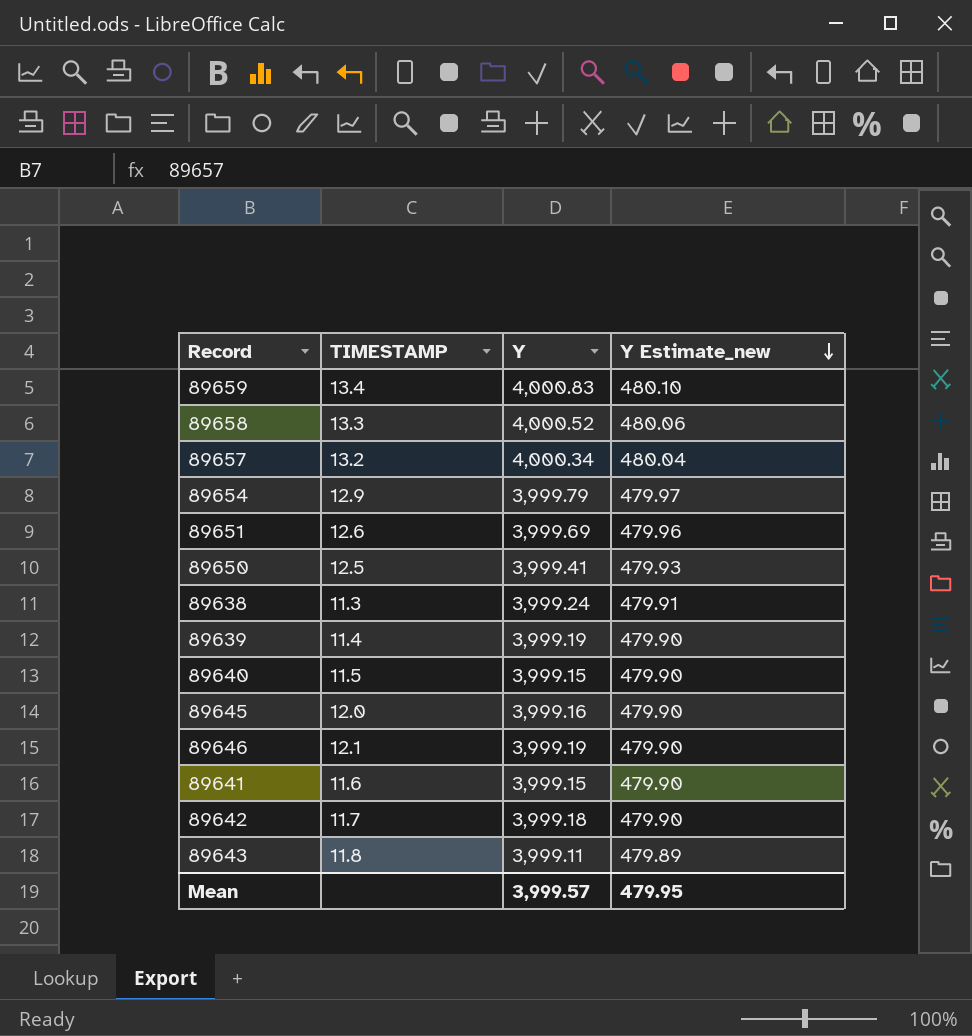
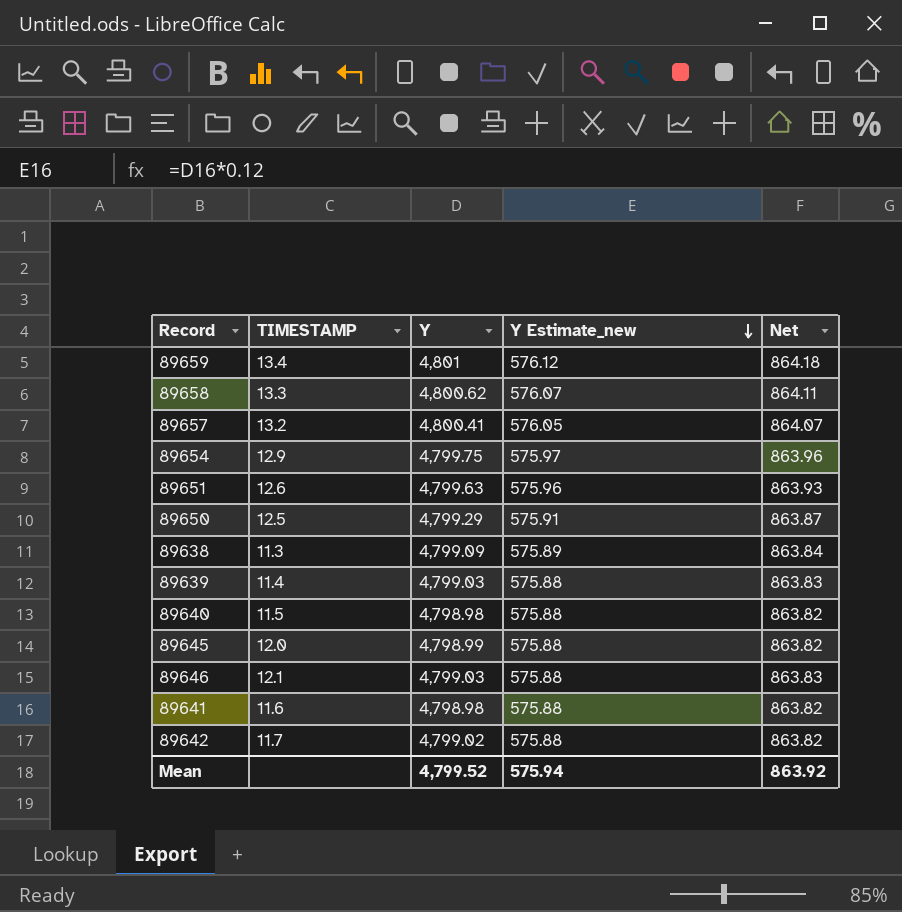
column Net | formula: none -> [Y] * 0.18
row 89643: 11.8 | 3,999.11 | 479.89 -> none
89659 | Y: 4,000.83 -> 4,801
89659 | Y Estimate_new: 480.10 -> 576.12
89658 | Y: 4,000.52 -> 4,800.62
89658 | Y Estimate_new: 480.06 -> 576.07
89657 | Y: 4,000.34 -> 4,800.41
89657 | Y Estimate_new: 480.04 -> 576.05
89654 | Y: 3,999.79 -> 4,799.75
89654 | Y Estimate_new: 479.97 -> 575.97
89651 | Y: 3,999.69 -> 4,799.63
89651 | Y Estimate_new: 479.96 -> 575.96
89650 | Y: 3,999.41 -> 4,799.29
89650 | Y Estimate_new: 479.93 -> 575.91
89638 | Y: 3,999.24 -> 4,799.09
89638 | Y Estimate_new: 479.91 -> 575.89
89639 | Y: 3,999.19 -> 4,799.03
89639 | Y Estimate_new: 479.90 -> 575.88
89640 | Y: 3,999.15 -> 4,798.98
89640 | Y Estimate_new: 479.90 -> 575.88
89645 | Y: 3,999.16 -> 4,798.99
89645 | Y Estimate_new: 479.90 -> 575.88
89646 | Y: 3,999.19 -> 4,799.03
89646 | Y Estimate_new: 479.90 -> 575.88
89641 | Y: 3,999.15 -> 4,798.98
89641 | Y Estimate_new: 479.90 -> 575.88
89642 | Y: 3,999.18 -> 4,799.02
89642 | Y Estimate_new: 479.90 -> 575.88
Mean | Y: 3,999.57 -> 4,799.52
Mean | Y Estimate_new: 479.95 -> 575.94

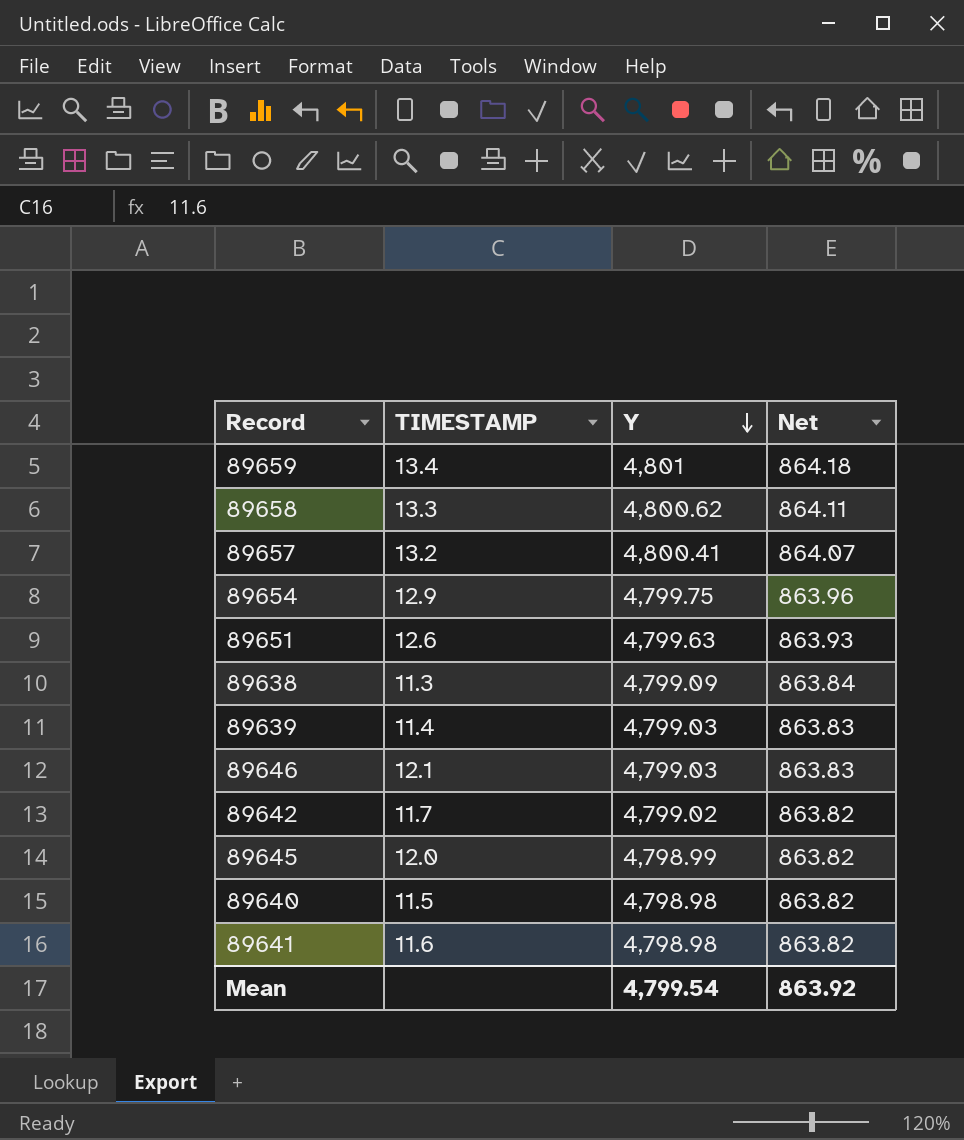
row order: Y Estimate_new descending -> Y descending
column Y Estimate_new | formula: [Y] * 0.12 -> none
row 89650: 12.5 | 4,799.29 | 575.91 | 863.87 -> none
Mean | Y: 4,799.52 -> 4,799.54

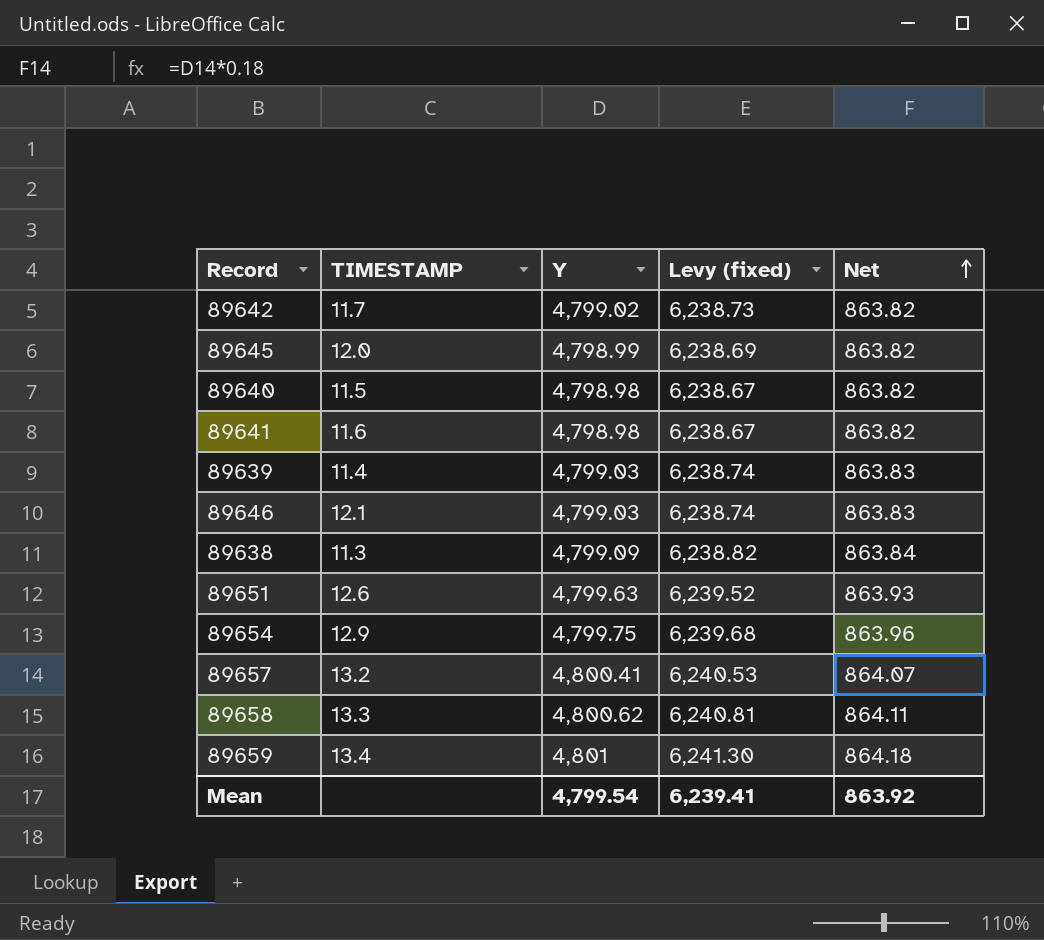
row order: Y descending -> Net ascending
column Levy (fixed) | formula: none -> [Y] * 1.3

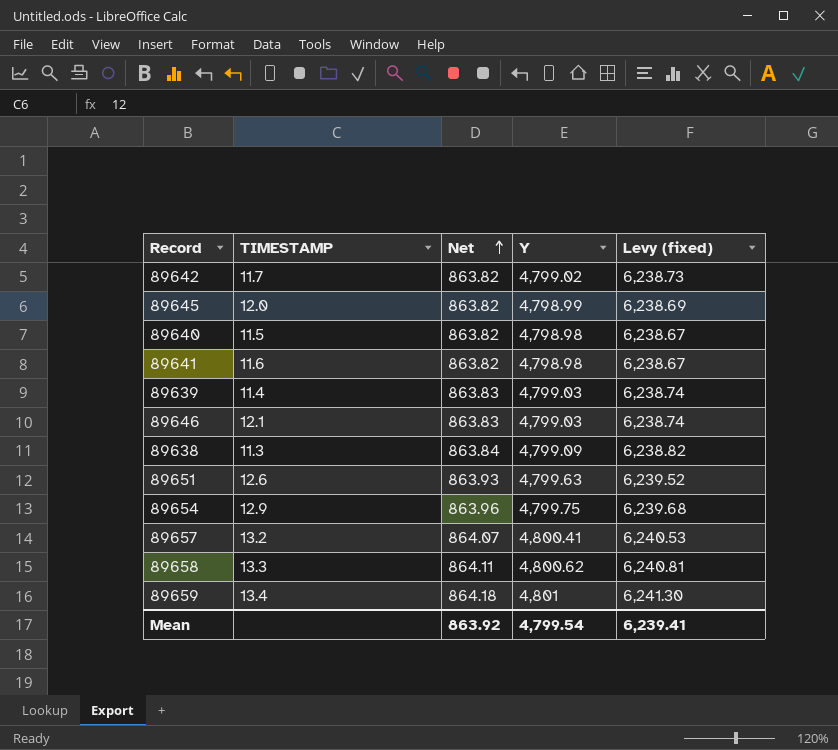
column Net | position: 5 -> 3

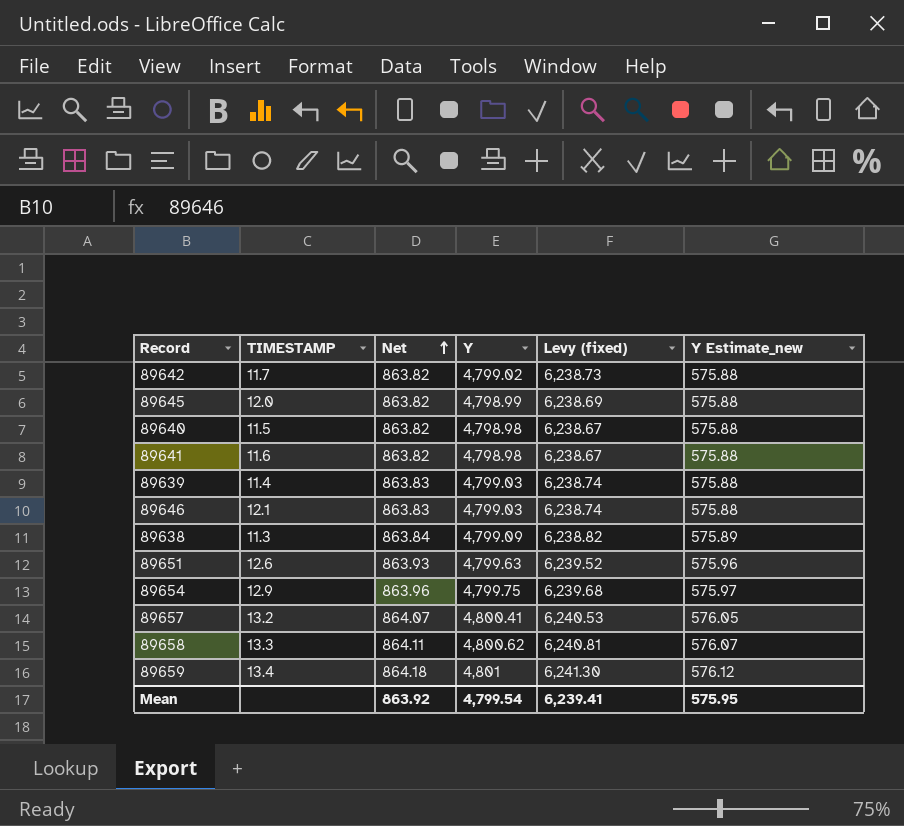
column Y Estimate_new | formula: none -> [Y] * 0.12

